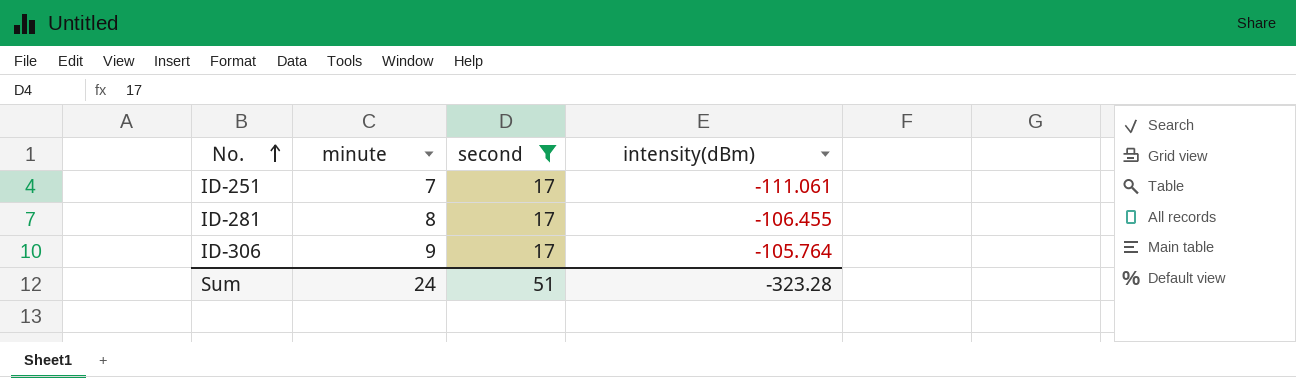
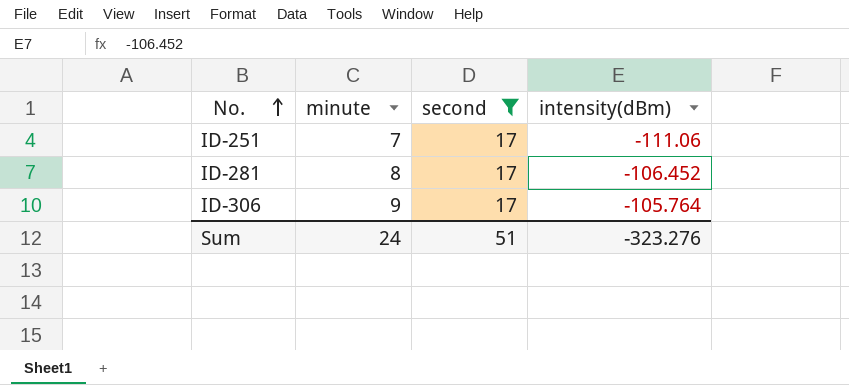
ID-251 | intensity(dBm): -111.061 -> -111.06
ID-281 | intensity(dBm): -106.455 -> -106.452
Sum | intensity(dBm): -323.28 -> -323.276

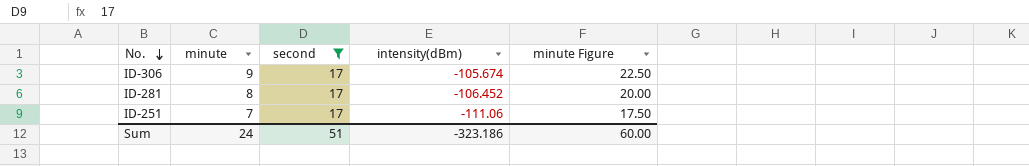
row order: No. ascending -> No. descending
column minute Figure | formula: none -> [minute] * 2.5
ID-306 | intensity(dBm): -105.764 -> -105.674
Sum | intensity(dBm): -323.276 -> -323.186

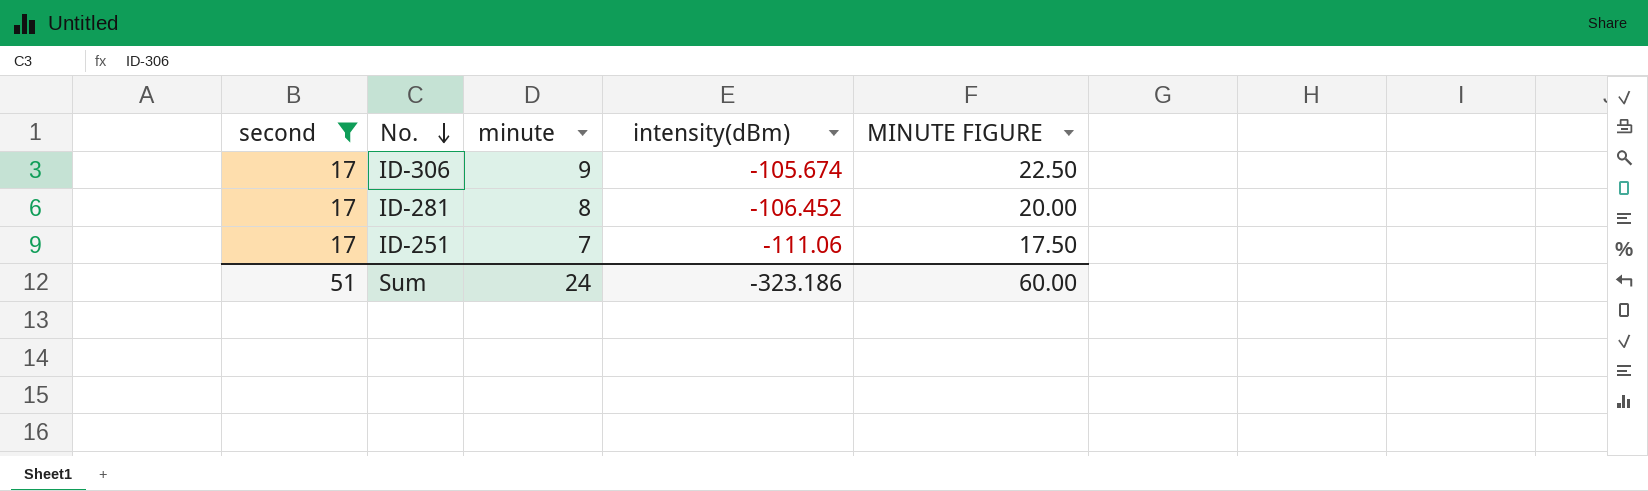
column second | position: 3 -> 1
column name: minute Figure -> MINUTE FIGURE

